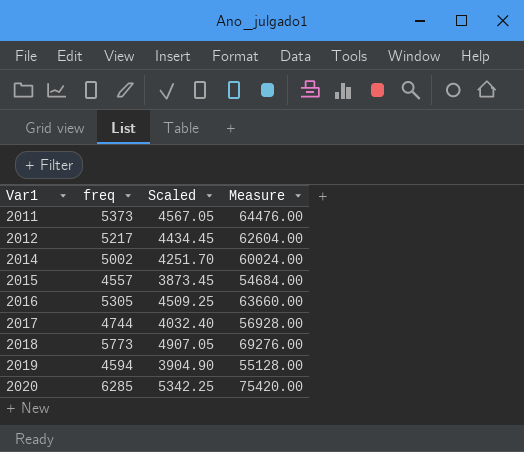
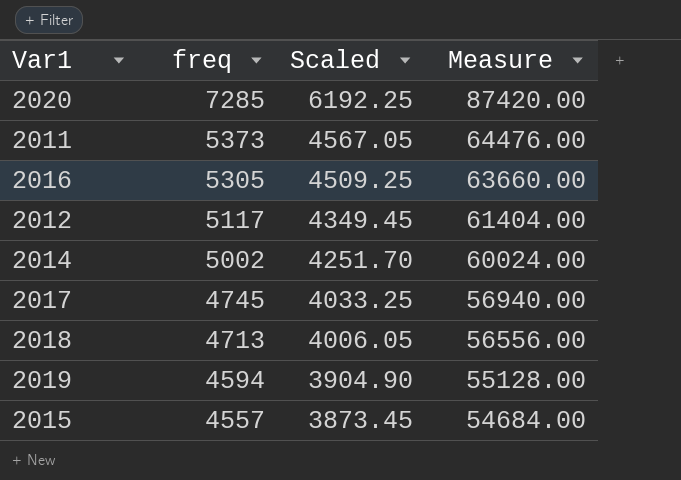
row order: Var1 ascending -> freq descending
2020 | freq: 6285 -> 7285
2020 | Scaled: 5342.25 -> 6192.25
2020 | Measure: 75420.00 -> 87420.00
2012 | freq: 5217 -> 5117
2012 | Scaled: 4434.45 -> 4349.45
2012 | Measure: 62604.00 -> 61404.00
2017 | freq: 4744 -> 4745
2017 | Scaled: 4032.40 -> 4033.25
2017 | Measure: 56928.00 -> 56940.00
2018 | freq: 5773 -> 4713
2018 | Scaled: 4907.05 -> 4006.05
2018 | Measure: 69276.00 -> 56556.00

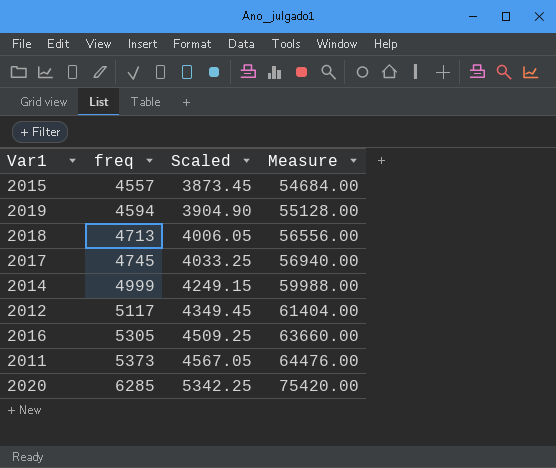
row order: freq descending -> freq ascending
2014 | freq: 5002 -> 4999
2014 | Scaled: 4251.70 -> 4249.15
2014 | Measure: 60024.00 -> 59988.00
2020 | freq: 7285 -> 6285
2020 | Scaled: 6192.25 -> 5342.25
2020 | Measure: 87420.00 -> 75420.00

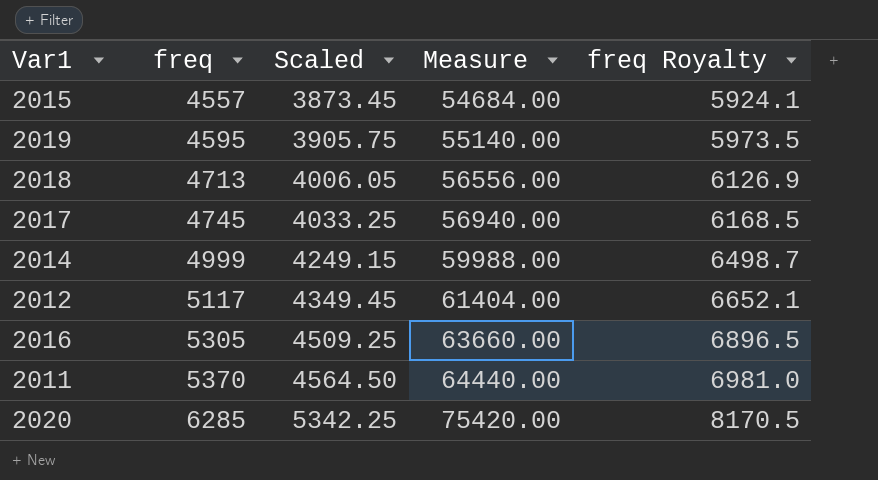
column freq Royalty | formula: none -> [freq] * 1.3
2019 | freq: 4594 -> 4595
2019 | Scaled: 3904.90 -> 3905.75
2019 | Measure: 55128.00 -> 55140.00
2011 | freq: 5373 -> 5370
2011 | Scaled: 4567.05 -> 4564.50
2011 | Measure: 64476.00 -> 64440.00

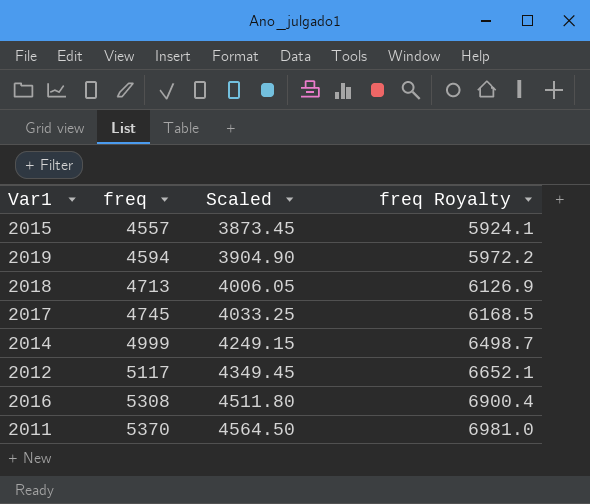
column Measure | formula: [freq] * 12 -> none
row 2020: 6285 | 5342.25 | 75420.00 | 8170.5 -> none
2019 | freq: 4595 -> 4594
2019 | Scaled: 3905.75 -> 3904.90
2019 | freq Royalty: 5973.5 -> 5972.2
2016 | freq: 5305 -> 5308
2016 | Scaled: 4509.25 -> 4511.80
2016 | freq Royalty: 6896.5 -> 6900.4

